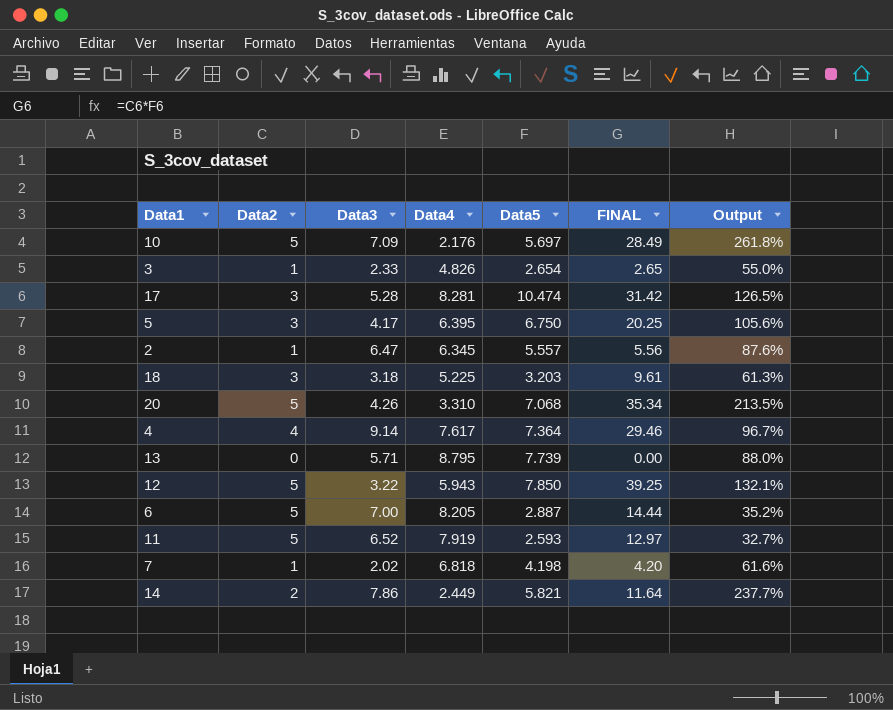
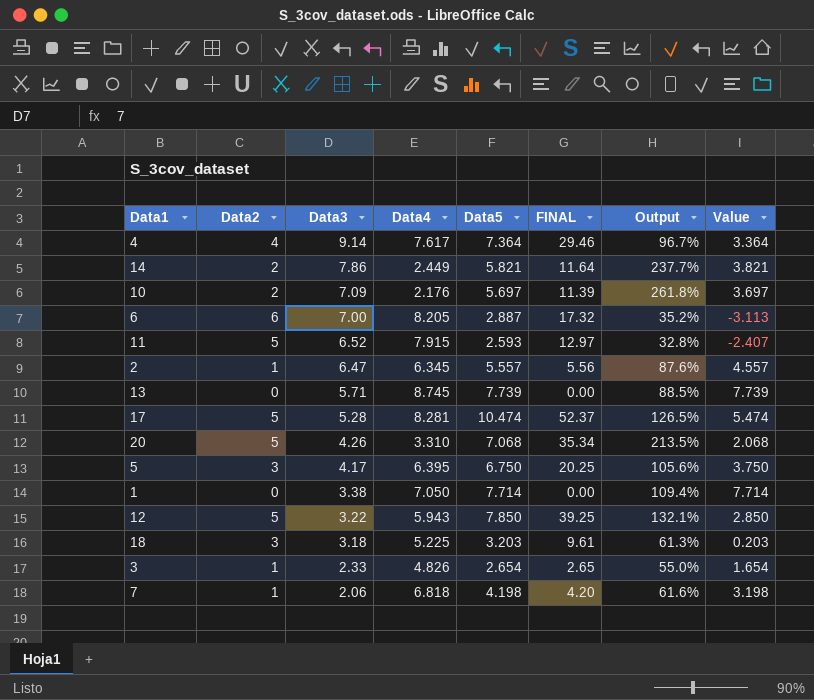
row order: none -> Data3 descending
column Value | formula: none -> [Data5] - [Data2]
10 | Data2: 5 -> 2
10 | FINAL: 28.49 -> 11.39
6 | Data2: 5 -> 6
6 | FINAL: 14.44 -> 17.32
11 | Data4: 7.919 -> 7.915
11 | Output: 32.7% -> 32.8%
13 | Data4: 8.795 -> 8.745
13 | Output: 88.0% -> 88.5%
17 | Data2: 3 -> 5
17 | FINAL: 31.42 -> 52.37
row 1: none -> 0 | 3.38 | 7.050 | 7.714 | 0.00 | 109.4% | 7.714
7 | Data3: 2.02 -> 2.06

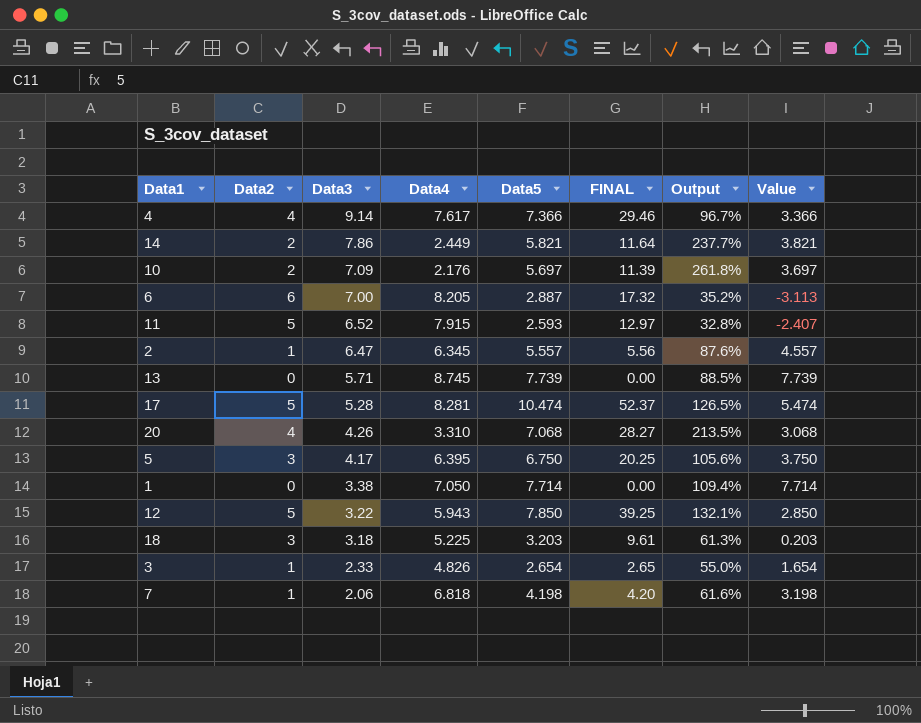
4 | Data5: 7.364 -> 7.366
4 | Value: 3.364 -> 3.366
20 | Data2: 5 -> 4
20 | FINAL: 35.34 -> 28.27
20 | Value: 2.068 -> 3.068

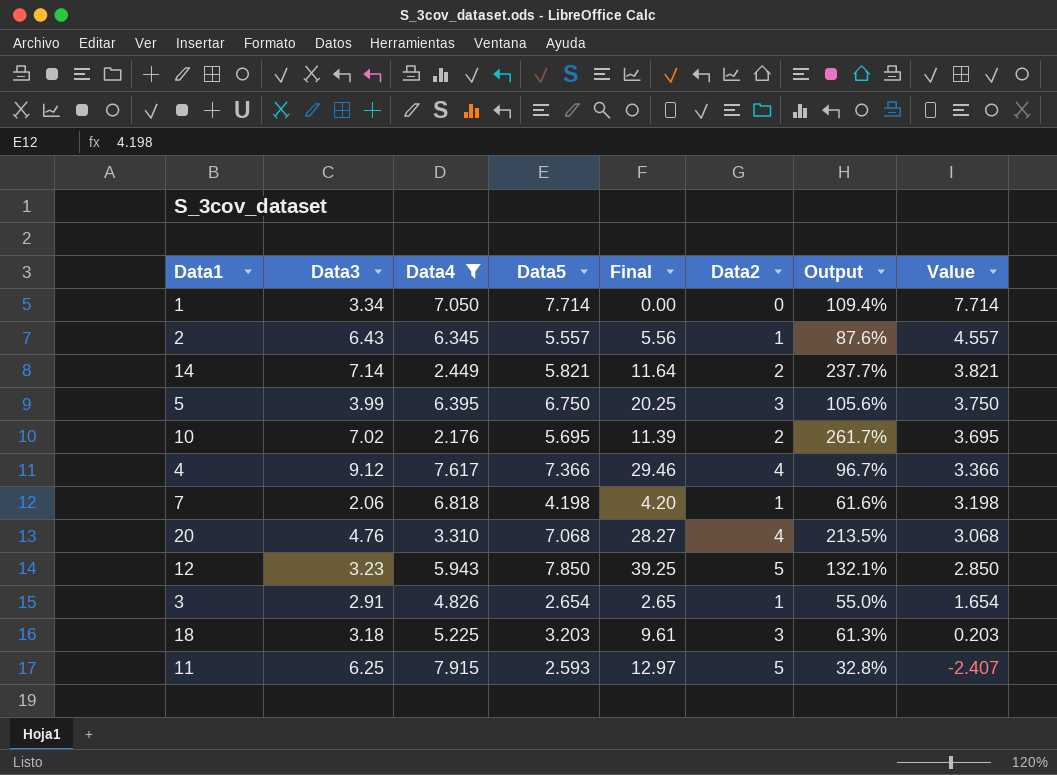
filter: none -> Data4 <= 7.915
row order: Data3 descending -> Value descending
column name: FINAL -> Final
column Data2 | position: 2 -> 6
1 | Data3: 3.38 -> 3.34
2 | Data3: 6.47 -> 6.43
14 | Data3: 7.86 -> 7.14
5 | Data3: 4.17 -> 3.99
10 | Data3: 7.09 -> 7.02
10 | Data5: 5.697 -> 5.695
10 | Output: 261.8% -> 261.7%
10 | Value: 3.697 -> 3.695
4 | Data3: 9.14 -> 9.12
20 | Data3: 4.26 -> 4.76
12 | Data3: 3.22 -> 3.23
3 | Data3: 2.33 -> 2.91
11 | Data3: 6.52 -> 6.25

